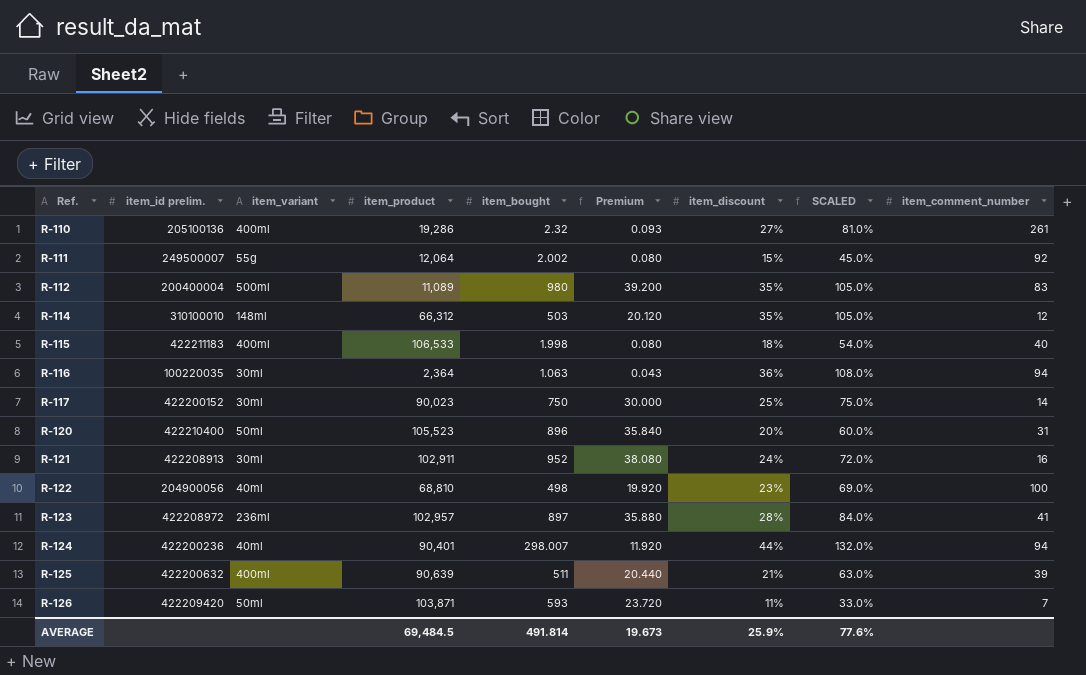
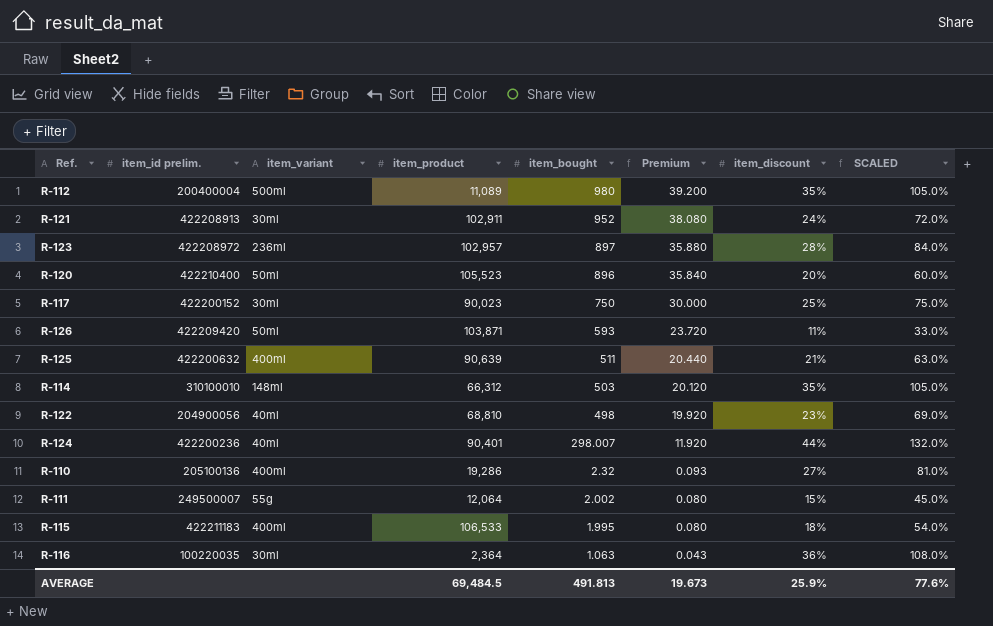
row order: Ref. ascending -> item_bought descending
column item_comment_number | position: 9 -> none
R-115 | item_bought: 1.998 -> 1.995
AVERAGE | item_bought: 491.814 -> 491.813

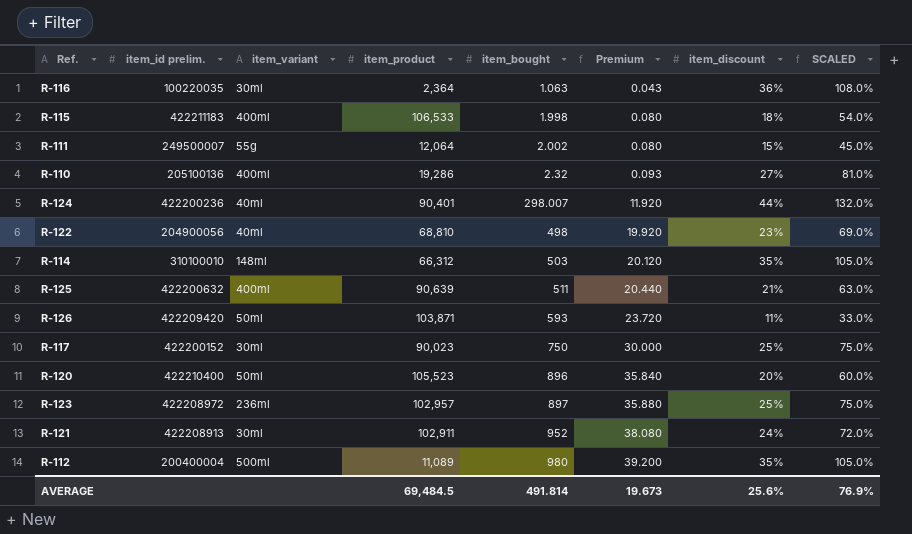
row order: item_bought descending -> item_bought ascending
R-115 | item_bought: 1.995 -> 1.998
R-123 | item_discount: 28% -> 25%
R-123 | SCALED: 84.0% -> 75.0%
AVERAGE | item_bought: 491.813 -> 491.814
AVERAGE | item_discount: 25.9% -> 25.6%
AVERAGE | SCALED: 77.6% -> 76.9%

